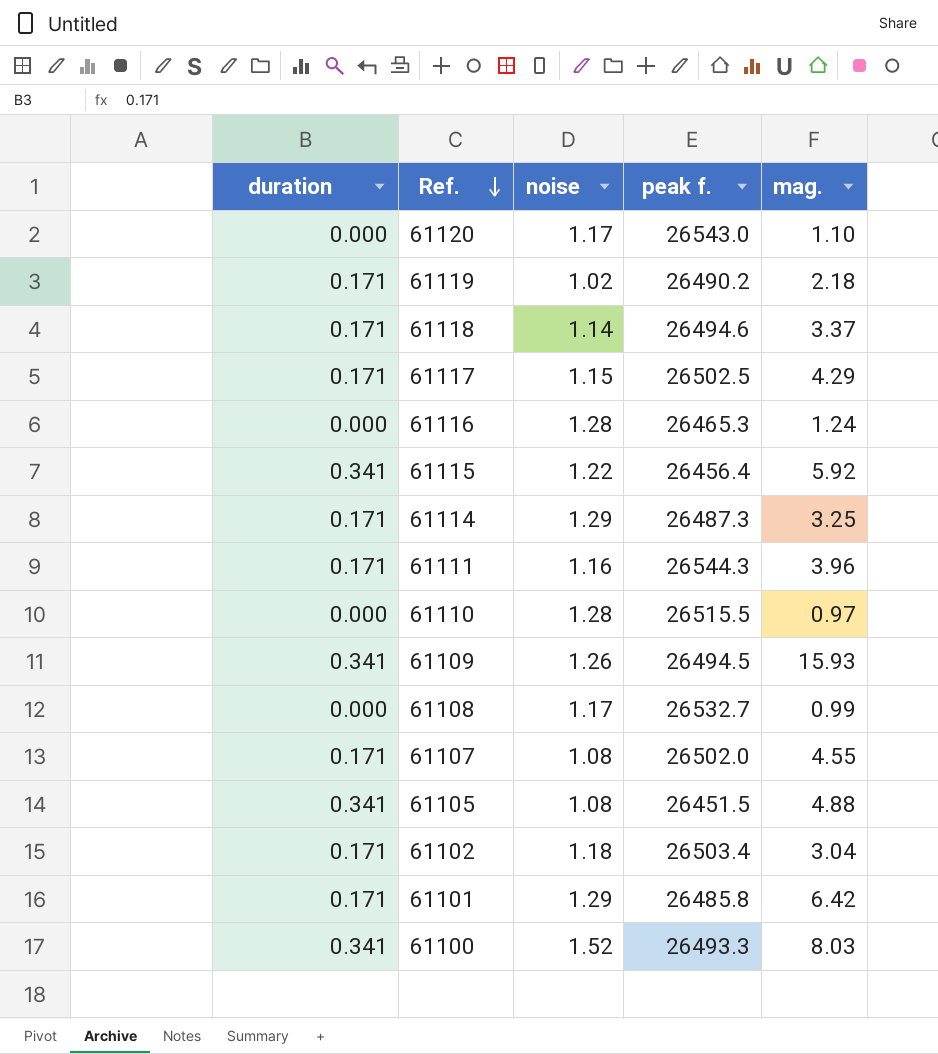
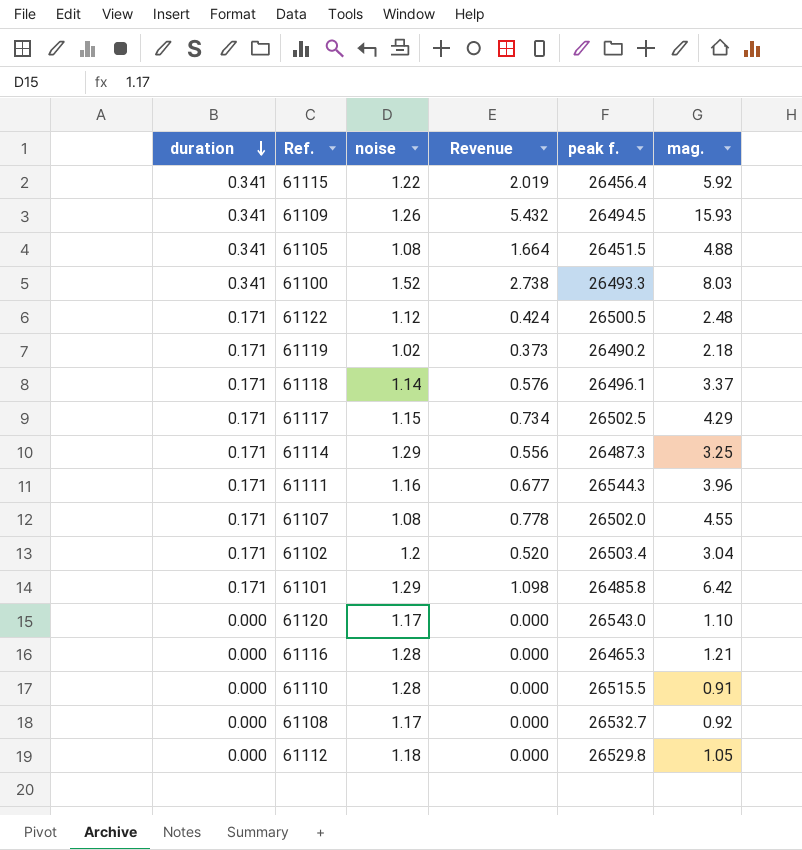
row order: Ref. descending -> duration descending
column Revenue | formula: none -> [duration] * [mag.]
row 61122: none -> 0.171 | 1.12 | 0.424 | 26500.5 | 2.48
61118 | peak f.: 26494.6 -> 26496.1
61102 | noise: 1.18 -> 1.2
61116 | mag.: 1.24 -> 1.21
61110 | mag.: 0.97 -> 0.91
61108 | mag.: 0.99 -> 0.92
row 61112: none -> 0.000 | 1.18 | 0.000 | 26529.8 | 1.05

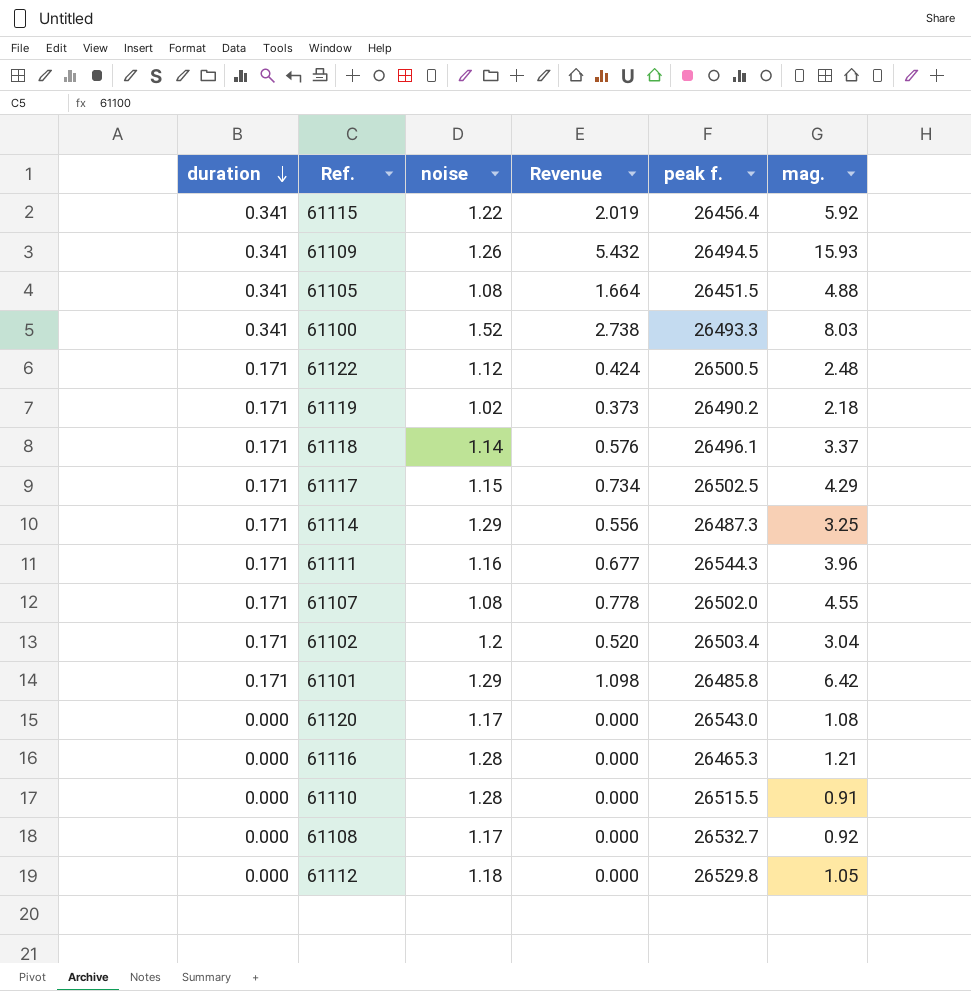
61120 | mag.: 1.10 -> 1.08

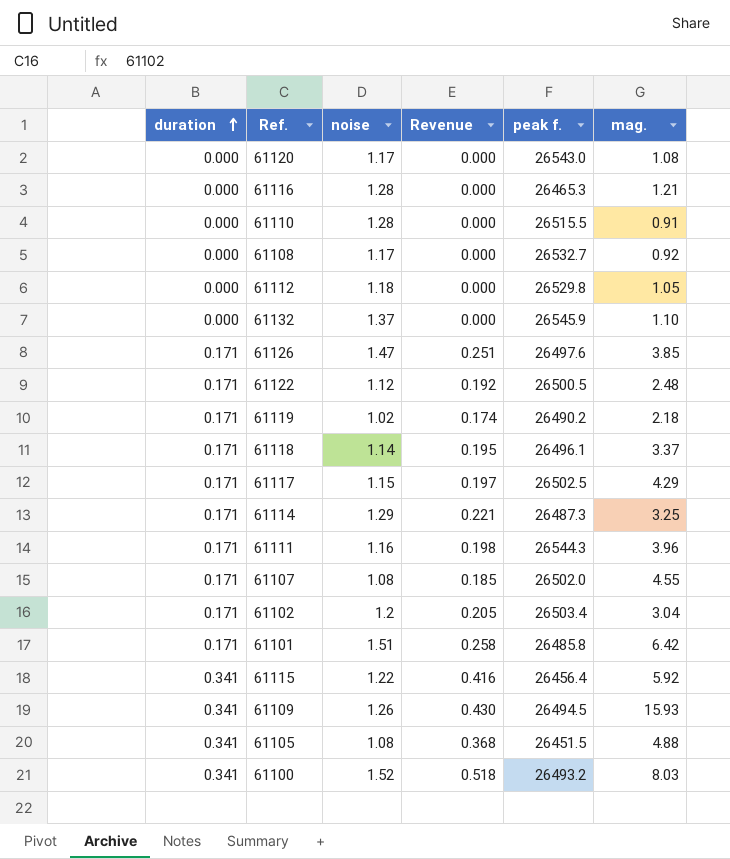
row order: duration descending -> duration ascending
column Revenue | formula: [duration] * [mag.] -> [duration] * [noise]
row 61132: none -> 0.000 | 1.37 | 0.000 | 26545.9 | 1.10
row 61126: none -> 0.171 | 1.47 | 0.251 | 26497.6 | 3.85
61101 | noise: 1.29 -> 1.51
61100 | peak f.: 26493.3 -> 26493.2

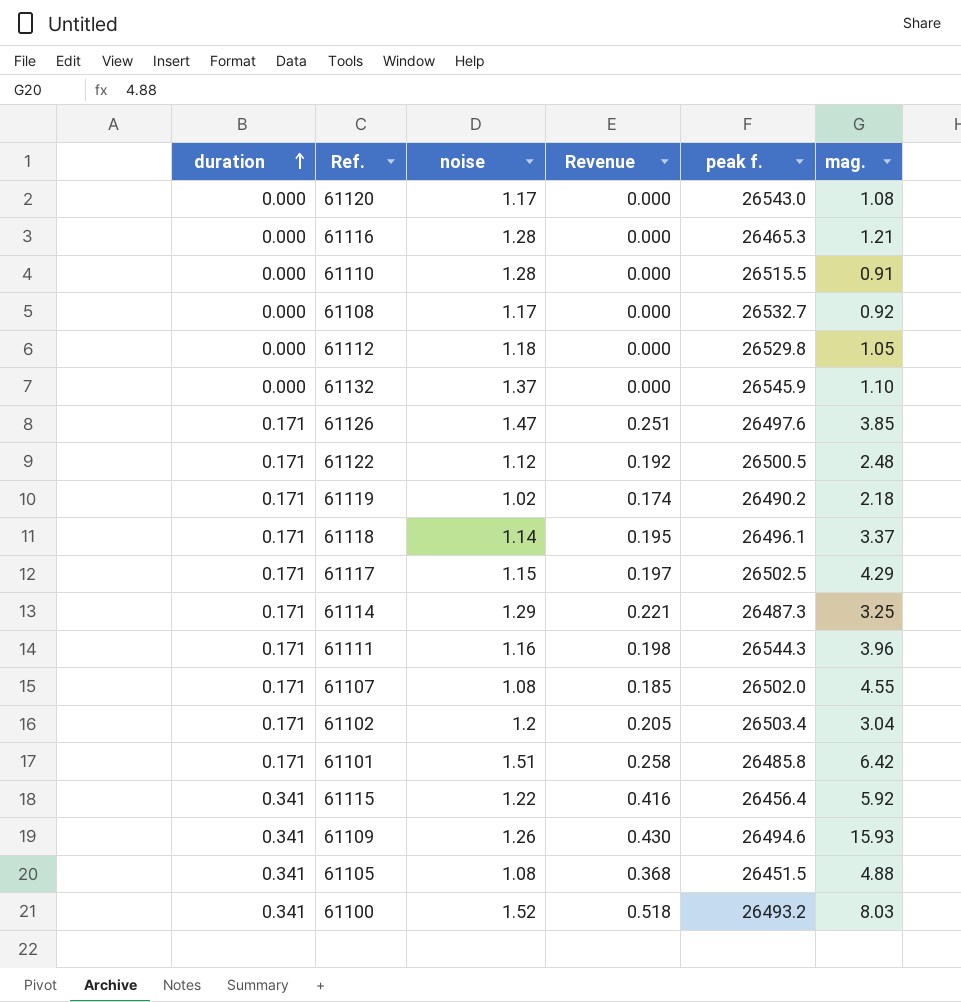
61109 | peak f.: 26494.5 -> 26494.6

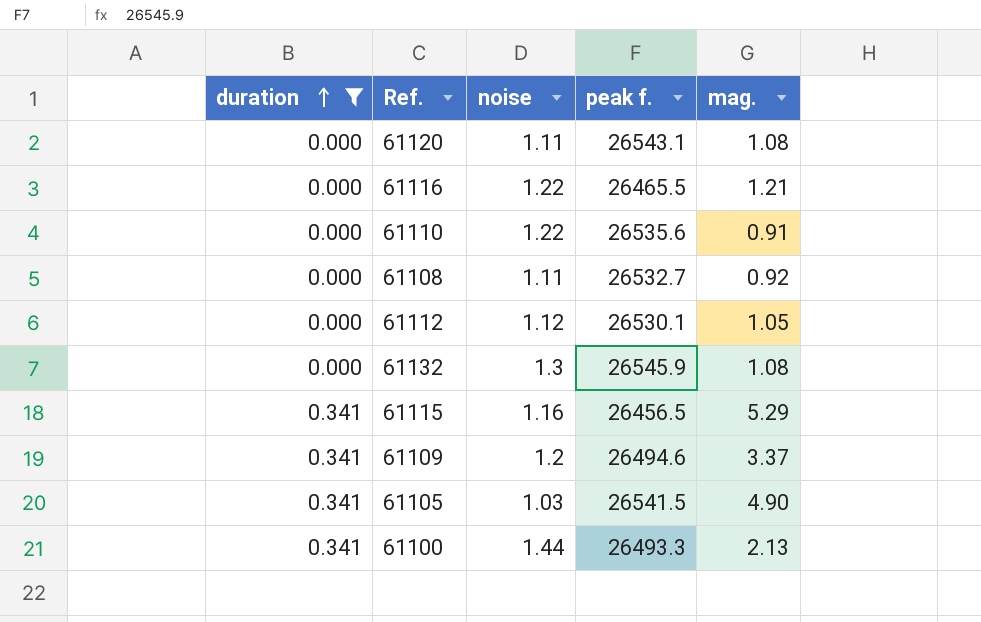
filter: none -> duration != 0.171
column Revenue | formula: [duration] * [noise] -> none
61120 | noise: 1.17 -> 1.11
61120 | peak f.: 26543.0 -> 26543.1
61116 | noise: 1.28 -> 1.22
61116 | peak f.: 26465.3 -> 26465.5
61110 | noise: 1.28 -> 1.22
61110 | peak f.: 26515.5 -> 26535.6
61108 | noise: 1.17 -> 1.11
61112 | noise: 1.18 -> 1.12
61112 | peak f.: 26529.8 -> 26530.1
61132 | noise: 1.37 -> 1.3
61132 | mag.: 1.10 -> 1.08
61115 | noise: 1.22 -> 1.16
61115 | peak f.: 26456.4 -> 26456.5
61115 | mag.: 5.92 -> 5.29
61109 | noise: 1.26 -> 1.2
61109 | mag.: 15.93 -> 3.37
61105 | noise: 1.08 -> 1.03
61105 | peak f.: 26451.5 -> 26541.5
61105 | mag.: 4.88 -> 4.90
61100 | noise: 1.52 -> 1.44
61100 | peak f.: 26493.2 -> 26493.3
61100 | mag.: 8.03 -> 2.13

